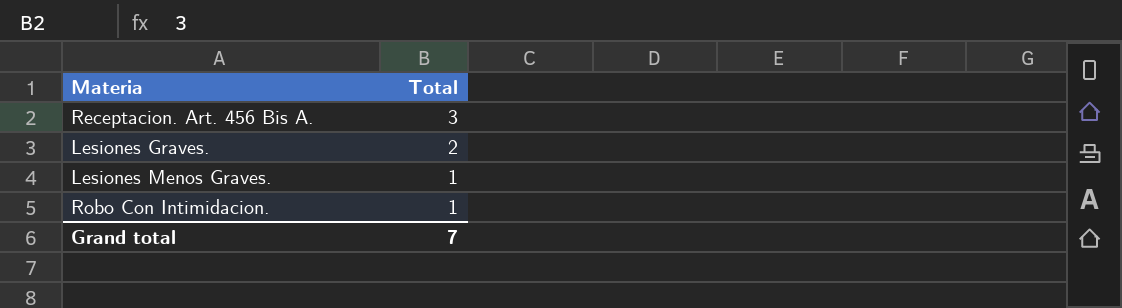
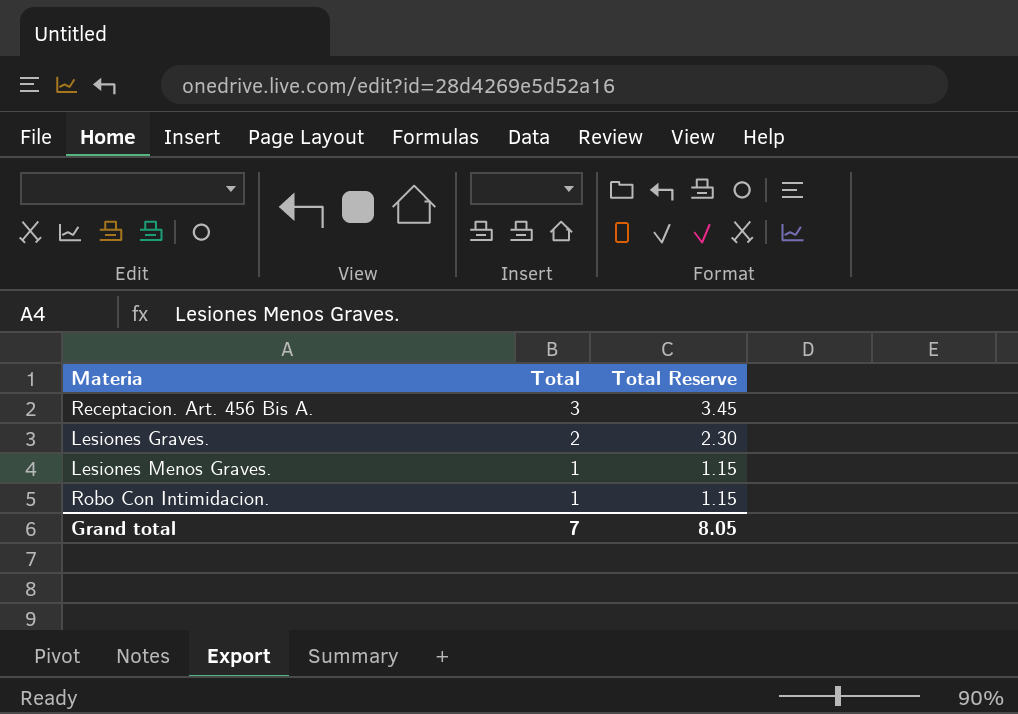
column Total Reserve | formula: none -> [Total] * 1.15

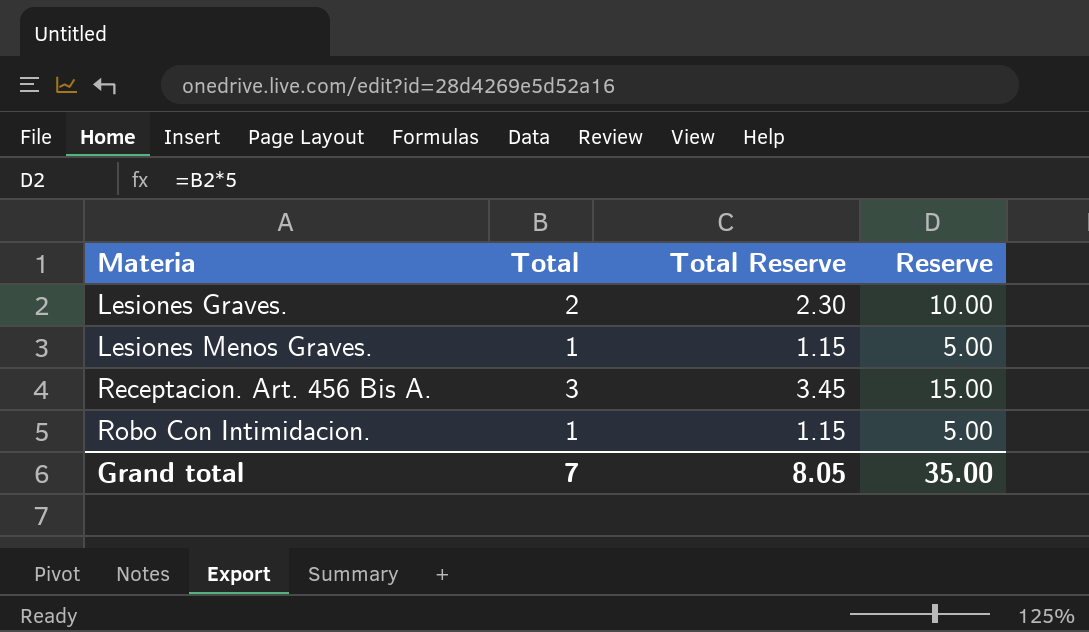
row order: Total descending -> Materia ascending
column Reserve | formula: none -> [Total] * 5

